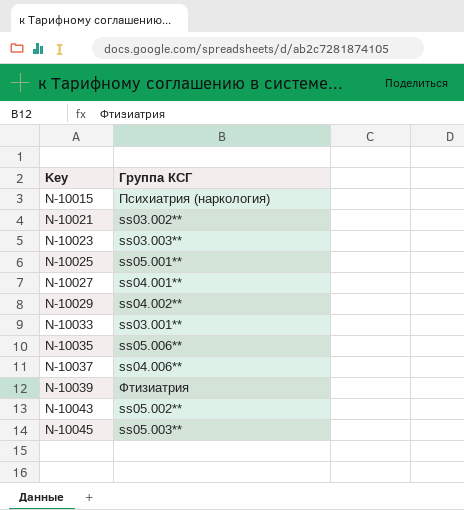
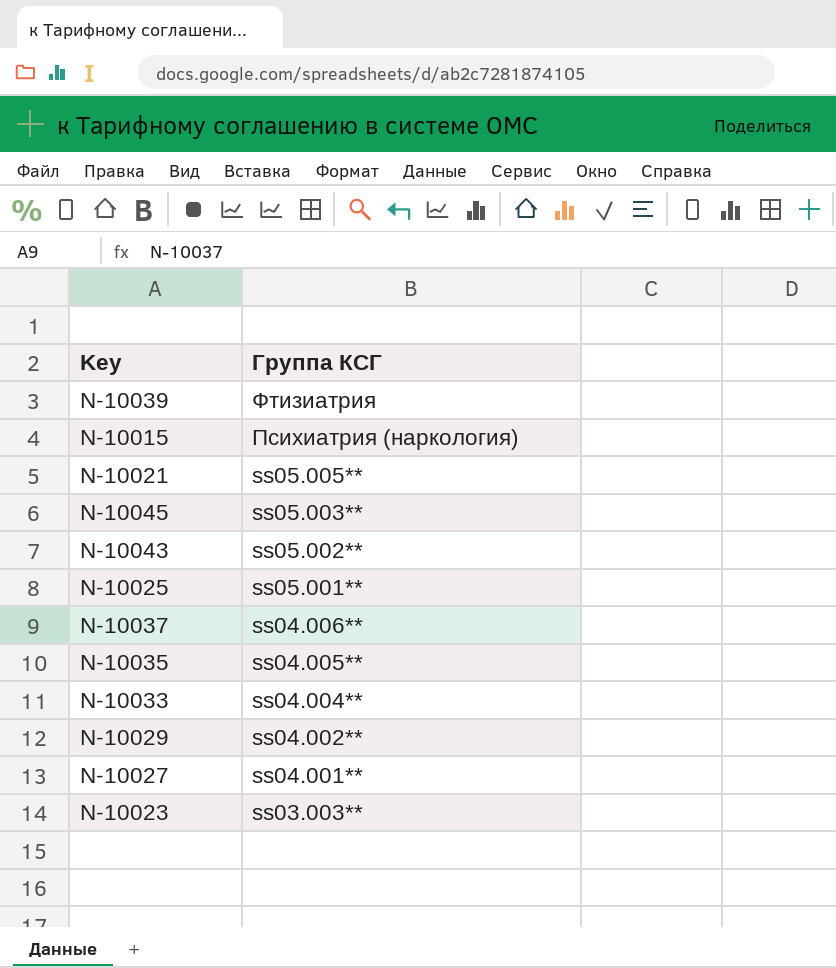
row order: Key ascending -> Группа КСГ descending
N-10021 | Группа КСГ: ss03.002** -> ss05.005**
N-10035 | Группа КСГ: ss05.006** -> ss04.005**
N-10033 | Группа КСГ: ss03.001** -> ss04.004**

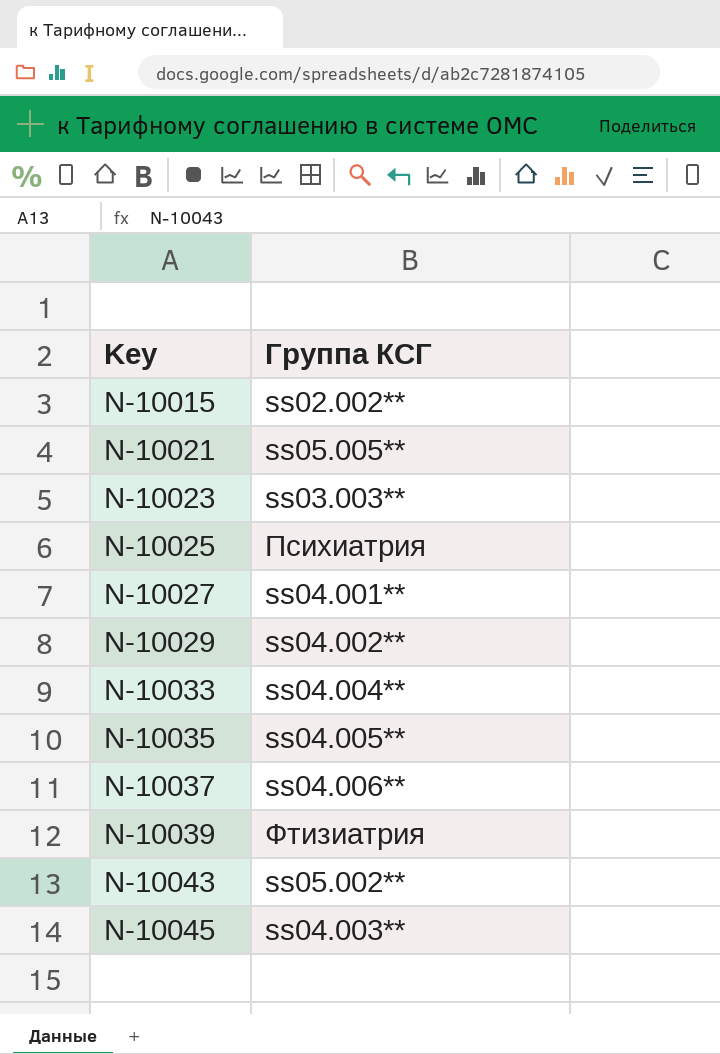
row order: Группа КСГ descending -> Key ascending
N-10015 | Группа КСГ: Психиатрия (наркология) -> ss02.002**
N-10025 | Группа КСГ: ss05.001** -> Психиатрия
N-10045 | Группа КСГ: ss05.003** -> ss04.003**

